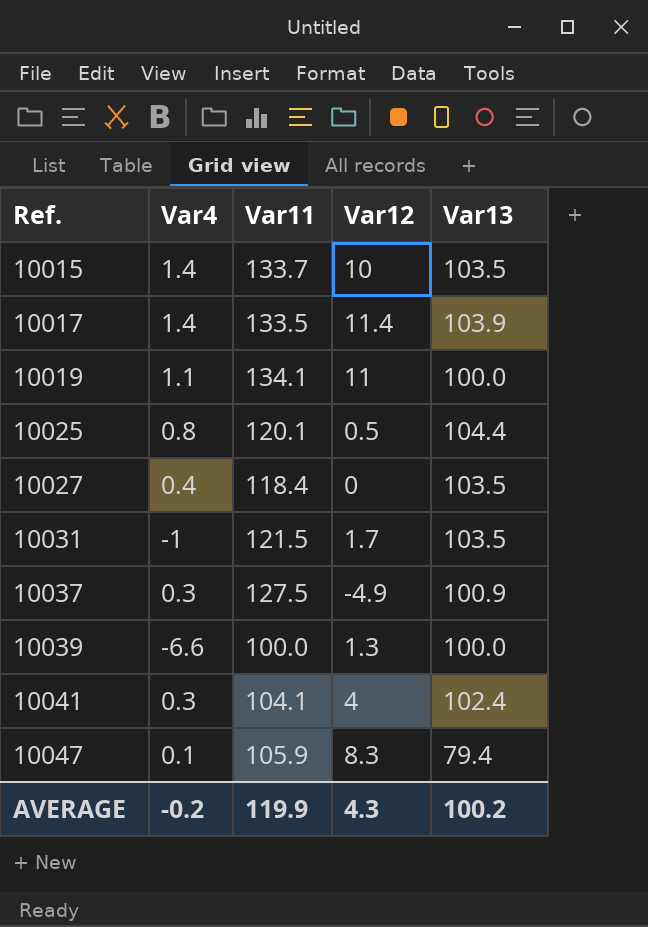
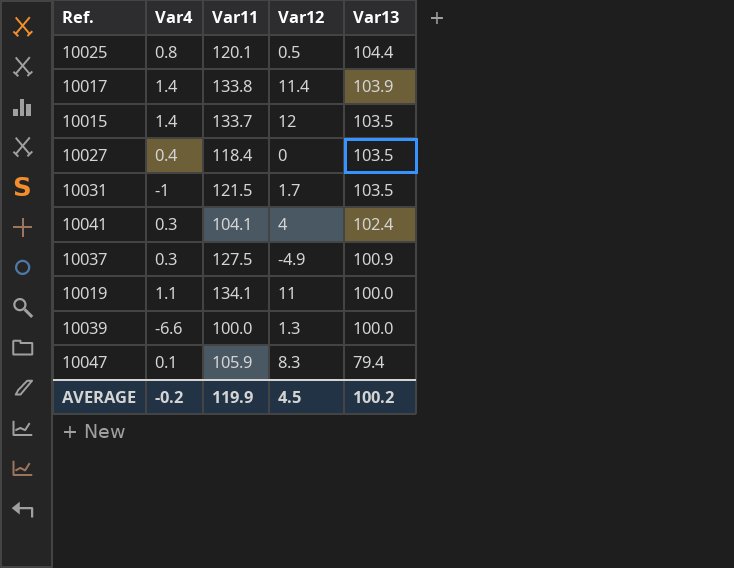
row order: Ref. ascending -> Var13 descending
10017 | Var11: 133.5 -> 133.8
10015 | Var12: 10 -> 12
AVERAGE | Var12: 4.3 -> 4.5

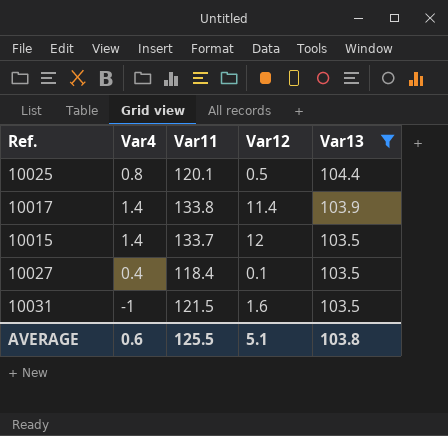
filter: none -> Var13 >= 103.5
10027 | Var12: 0 -> 0.1
10031 | Var12: 1.7 -> 1.6
AVERAGE | Var4: -0.2 -> 0.6
AVERAGE | Var11: 119.9 -> 125.5
AVERAGE | Var12: 4.5 -> 5.1
AVERAGE | Var13: 100.2 -> 103.8

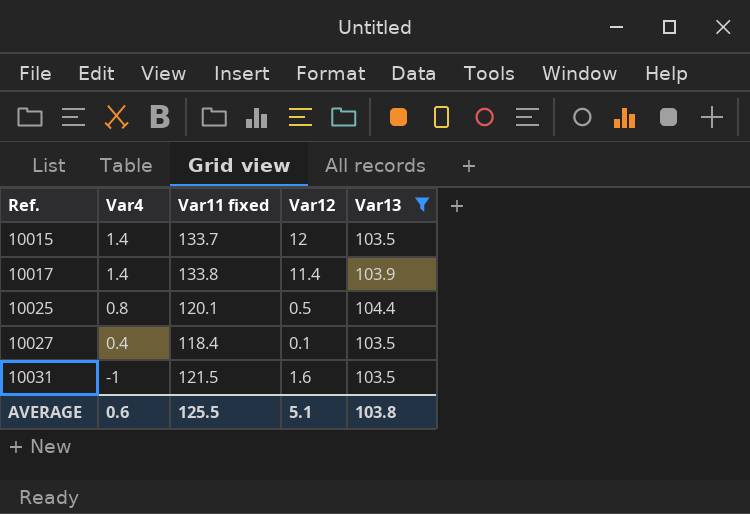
row order: Var13 descending -> Ref. ascending
column name: Var11 -> Var11 fixed

